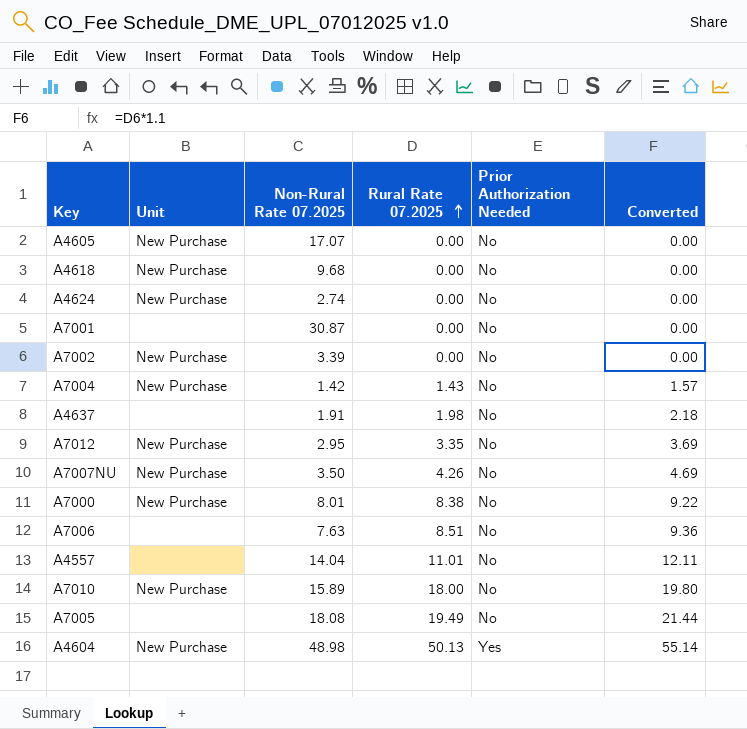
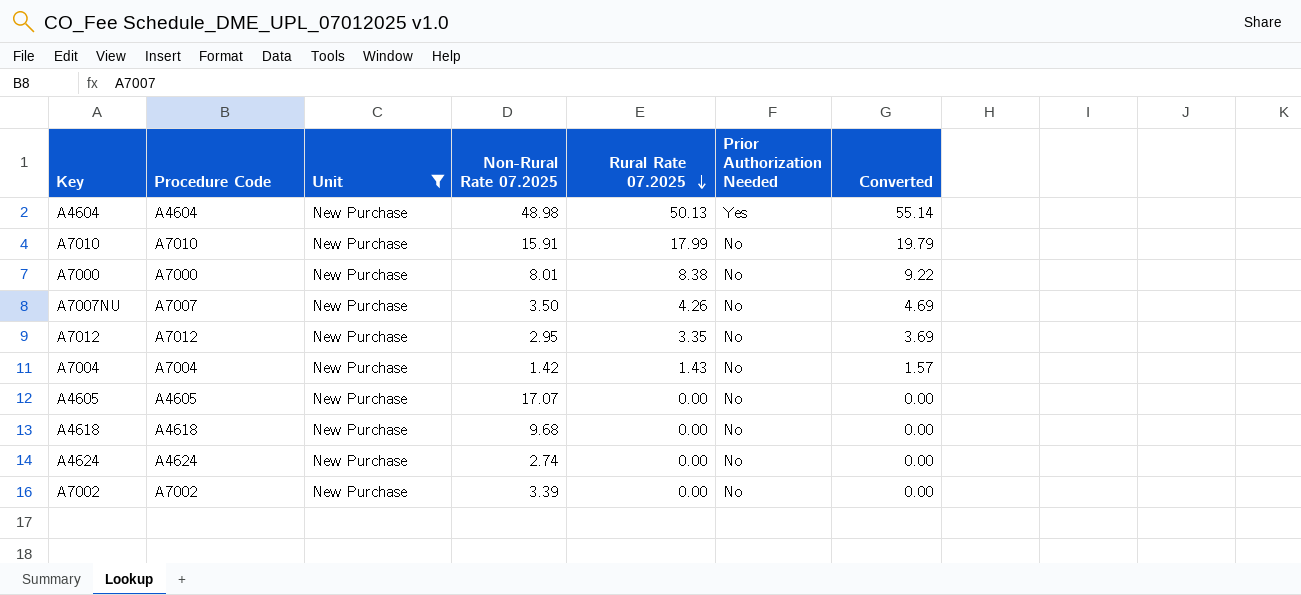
filter: none -> Unit = New Purchase
row order: Rural Rate 07.2025 ascending -> Rural Rate 07.2025 descending
column Procedure Code | position: none -> 2
A7010 | Non-Rural Rate 07.2025: 15.89 -> 15.91
A7010 | Rural Rate 07.2025: 18.00 -> 17.99
A7010 | Converted: 19.80 -> 19.79

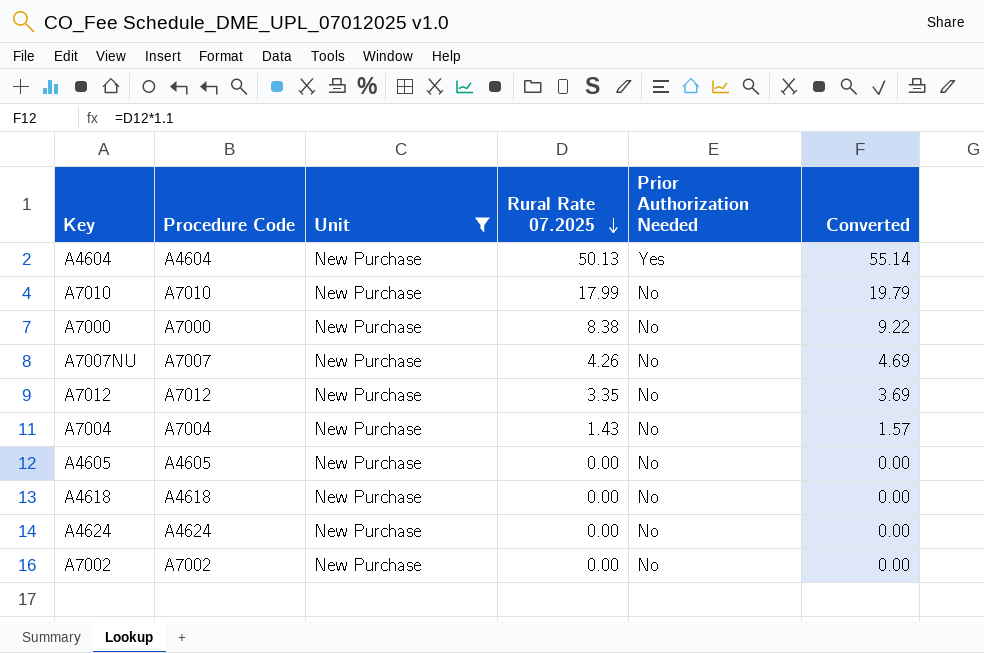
column Non-Rural Rate 07.2025 | position: 4 -> none

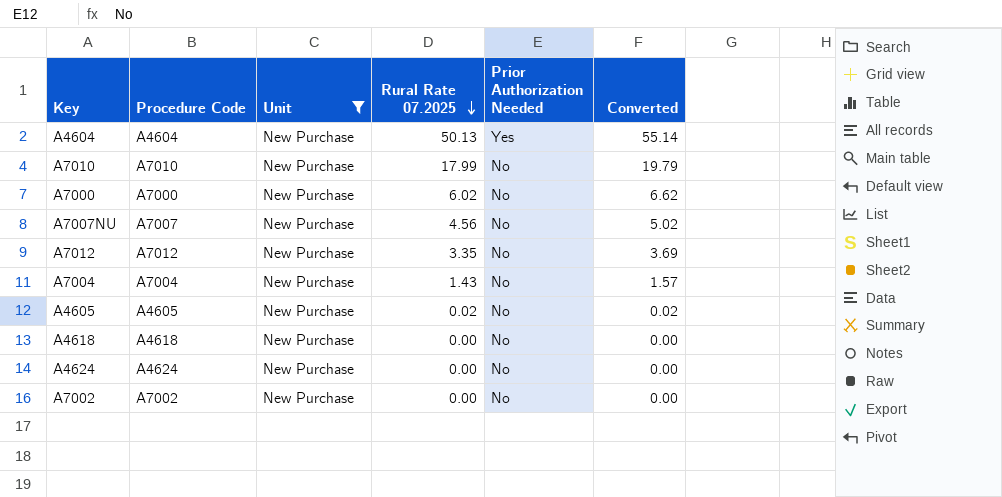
A7000 | Rural Rate 07.2025: 8.38 -> 6.02
A7000 | Converted: 9.22 -> 6.62
A7007NU | Rural Rate 07.2025: 4.26 -> 4.56
A7007NU | Converted: 4.69 -> 5.02
A4605 | Rural Rate 07.2025: 0.00 -> 0.02
A4605 | Converted: 0.00 -> 0.02

